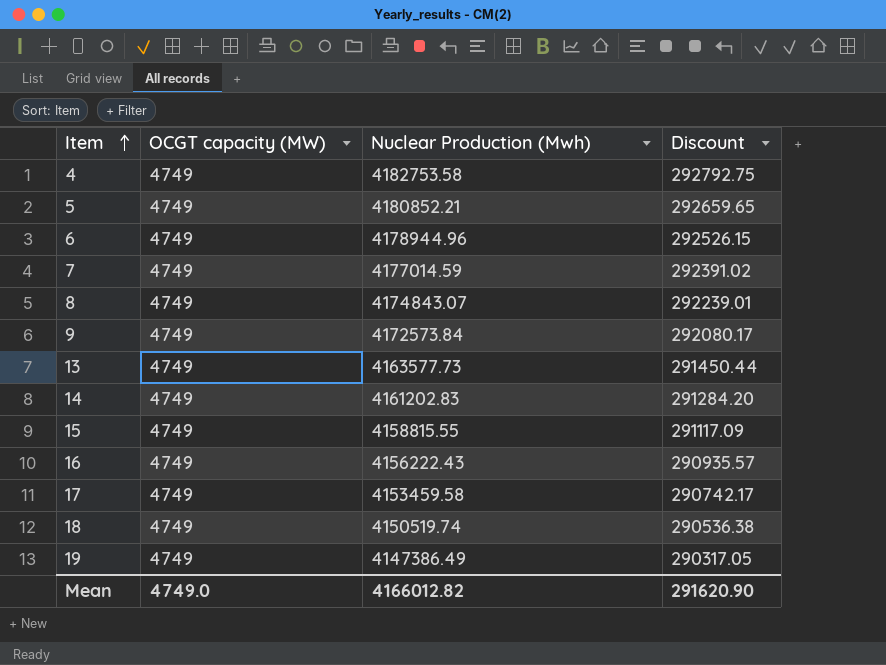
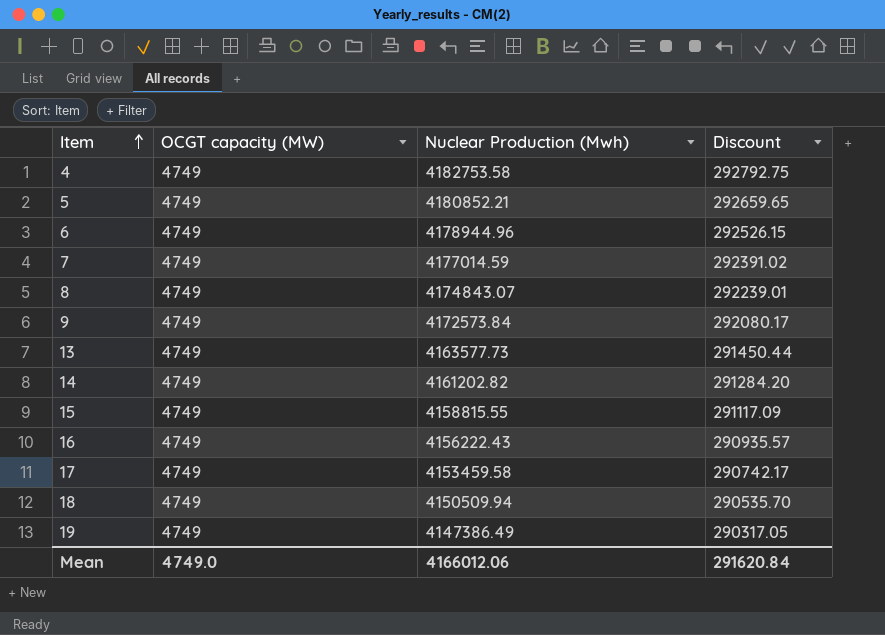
14 | Nuclear Production (Mwh): 4161202.83 -> 4161202.82
18 | Nuclear Production (Mwh): 4150519.74 -> 4150509.94
18 | Discount: 290536.38 -> 290535.70
Mean | Nuclear Production (Mwh): 4166012.82 -> 4166012.06
Mean | Discount: 291620.90 -> 291620.84

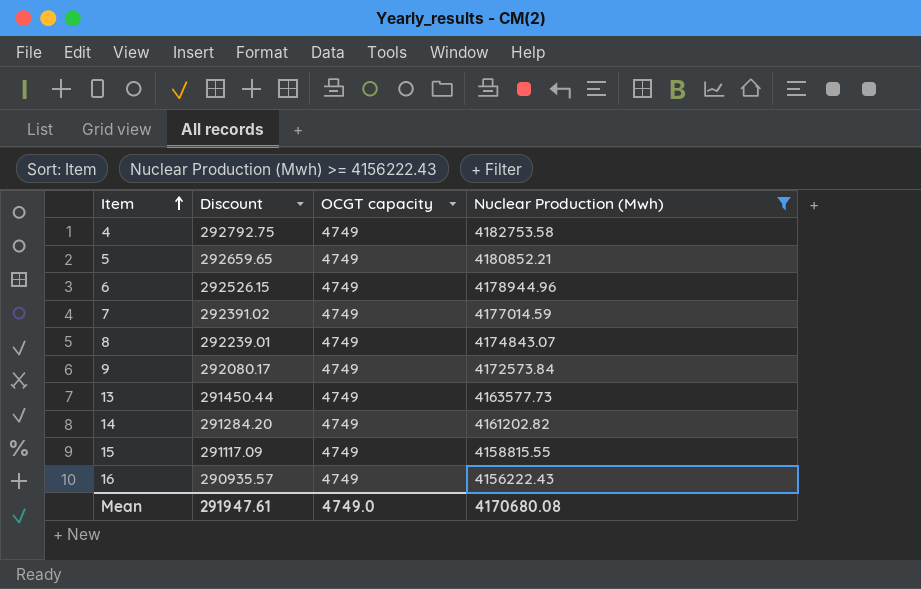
filter: none -> Nuclear Production (Mwh) >= 4156222.43
column Discount | position: 4 -> 2
column name: OCGT capacity (MW) -> OCGT capacity
Mean | Discount: 291620.84 -> 291947.61
Mean | Nuclear Production (Mwh): 4166012.06 -> 4170680.08

